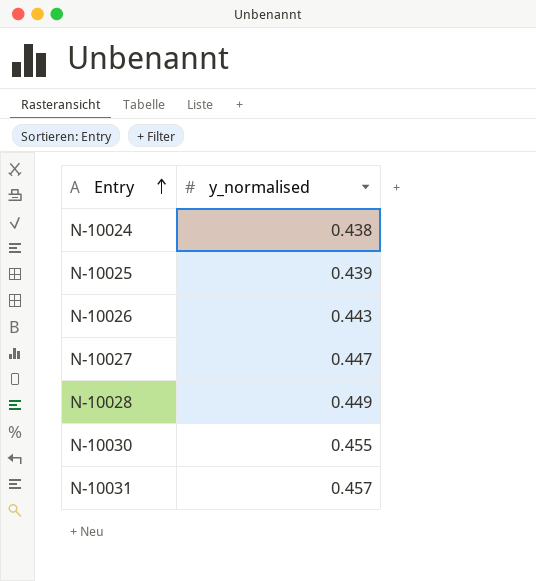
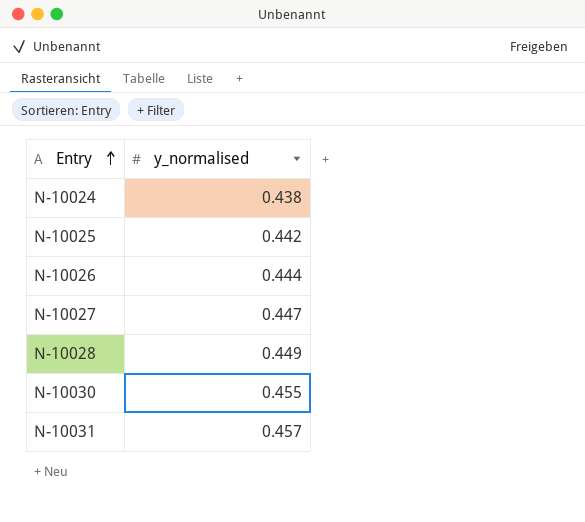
N-10025 | y_normalised: 0.439 -> 0.442
N-10026 | y_normalised: 0.443 -> 0.444

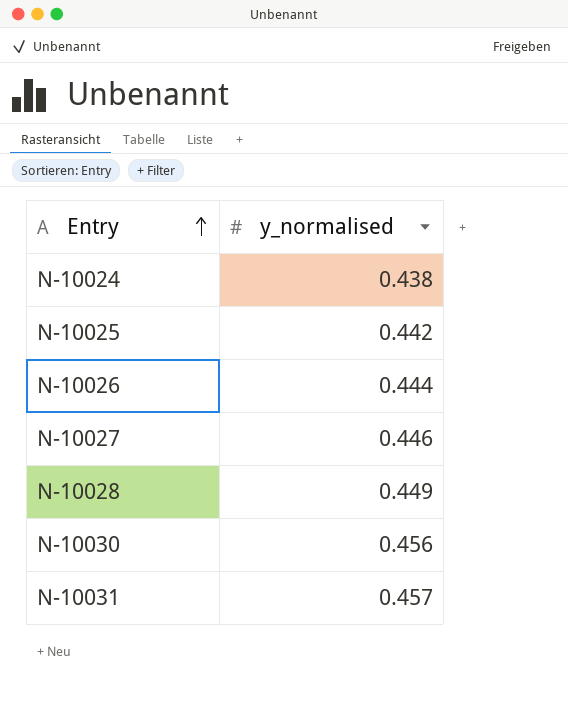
N-10027 | y_normalised: 0.447 -> 0.446
N-10030 | y_normalised: 0.455 -> 0.456

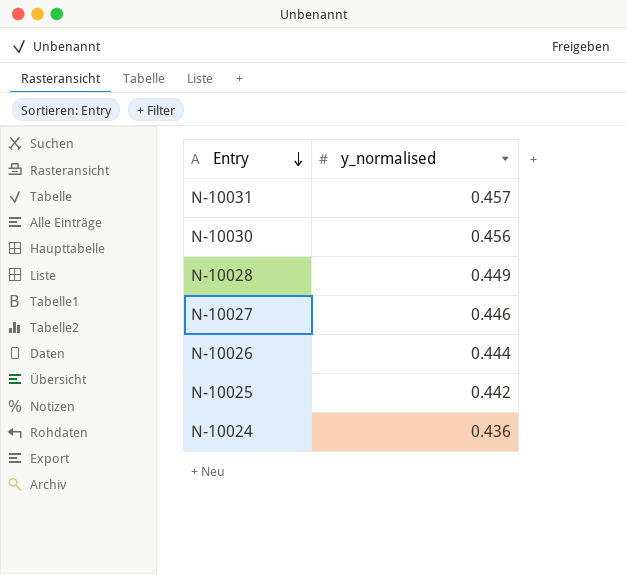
row order: Entry ascending -> Entry descending
N-10024 | y_normalised: 0.438 -> 0.436

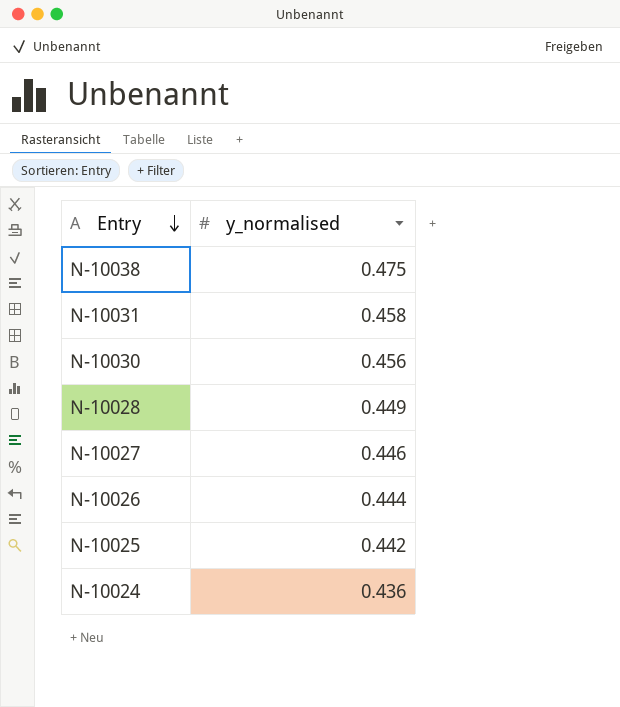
row N-10038: none -> 0.475
N-10031 | y_normalised: 0.457 -> 0.458

